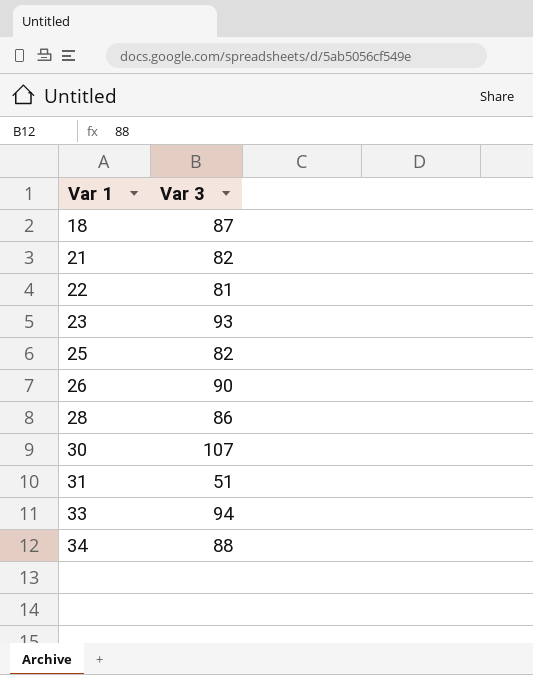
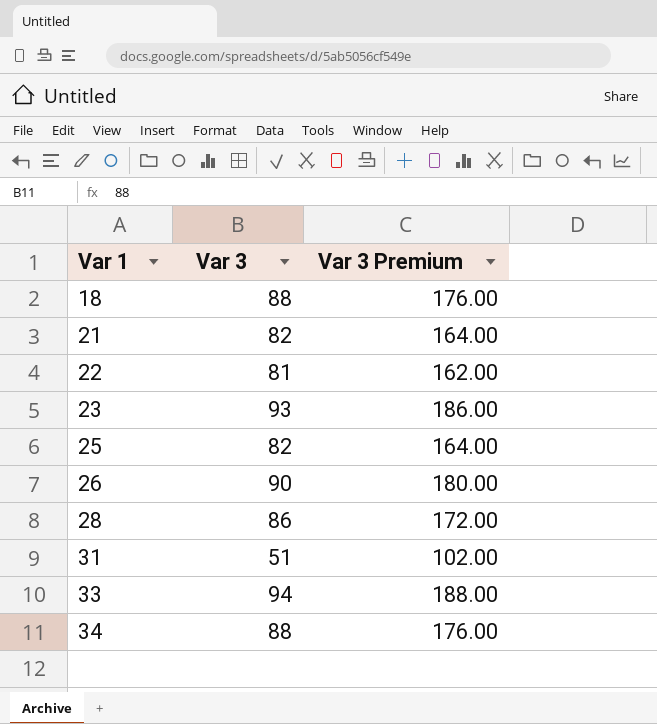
column Var 3 Premium | formula: none -> [Var 3] * 2
row 30: 107 -> none
18 | Var 3: 87 -> 88

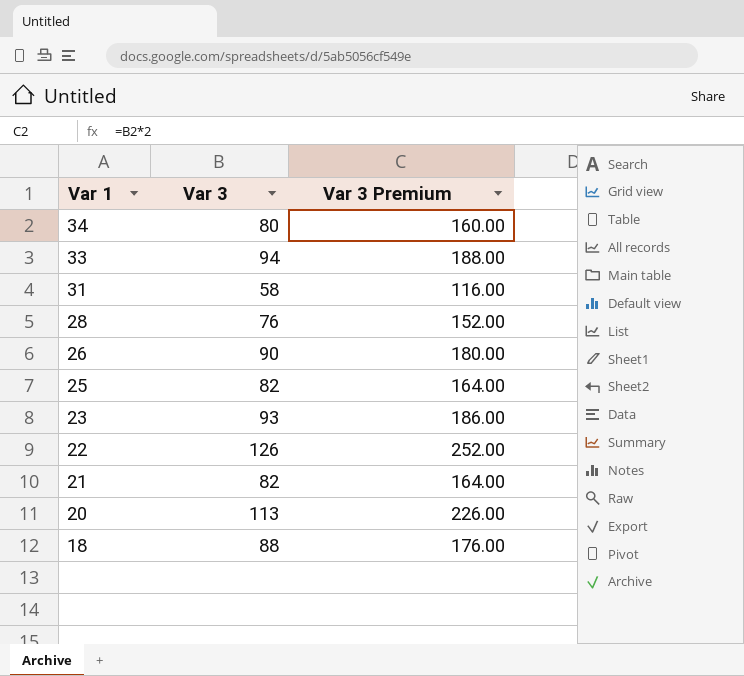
row order: Var 1 ascending -> Var 1 descending
34 | Var 3: 88 -> 80
34 | Var 3 Premium: 176.00 -> 160.00
31 | Var 3: 51 -> 58
31 | Var 3 Premium: 102.00 -> 116.00
28 | Var 3: 86 -> 76
28 | Var 3 Premium: 172.00 -> 152.00
22 | Var 3: 81 -> 126
22 | Var 3 Premium: 162.00 -> 252.00
row 20: none -> 113 | 226.00

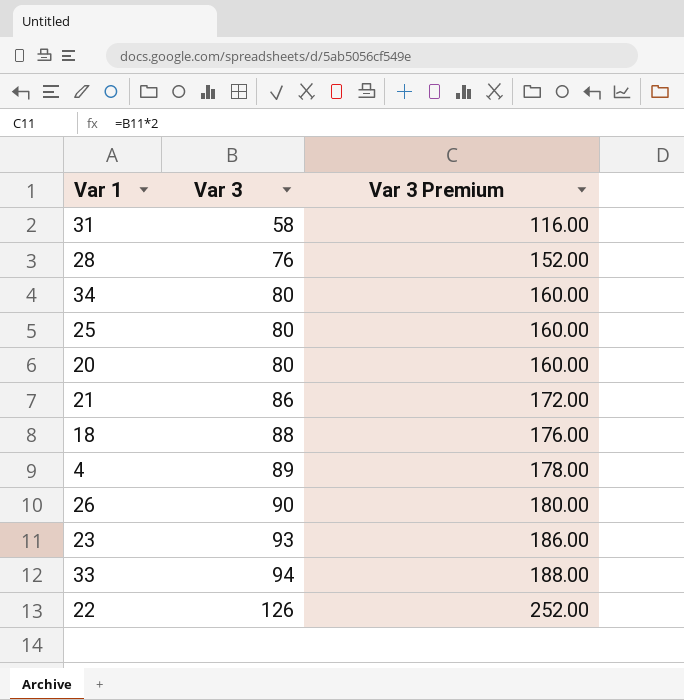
row order: Var 1 descending -> Var 3 ascending
25 | Var 3: 82 -> 80
25 | Var 3 Premium: 164.00 -> 160.00
20 | Var 3: 113 -> 80
20 | Var 3 Premium: 226.00 -> 160.00
21 | Var 3: 82 -> 86
21 | Var 3 Premium: 164.00 -> 172.00
row 4: none -> 89 | 178.00

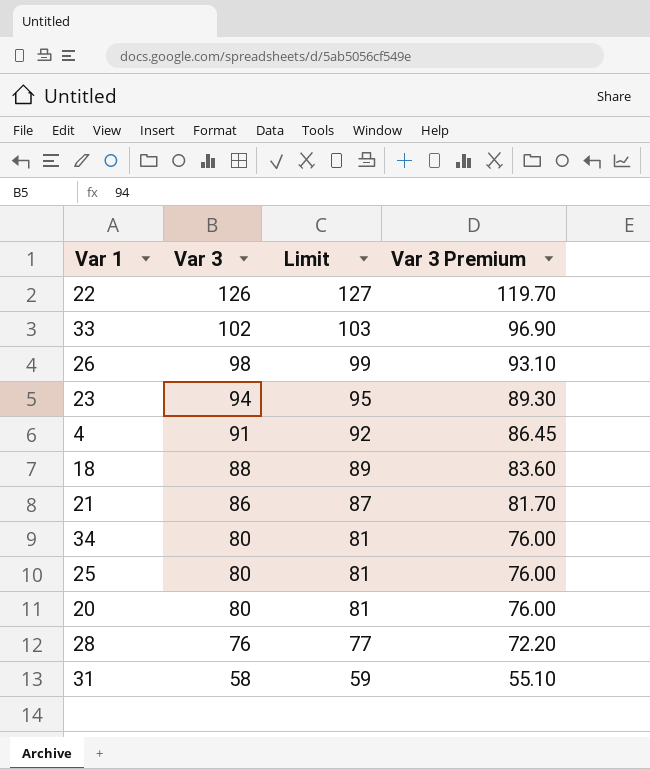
row order: Var 3 ascending -> Var 3 descending
column Limit | formula: none -> [Var 3] + 1
column Var 3 Premium | formula: [Var 3] * 2 -> [Var 3] * 0.95
33 | Var 3: 94 -> 102
26 | Var 3: 90 -> 98
23 | Var 3: 93 -> 94
4 | Var 3: 89 -> 91

